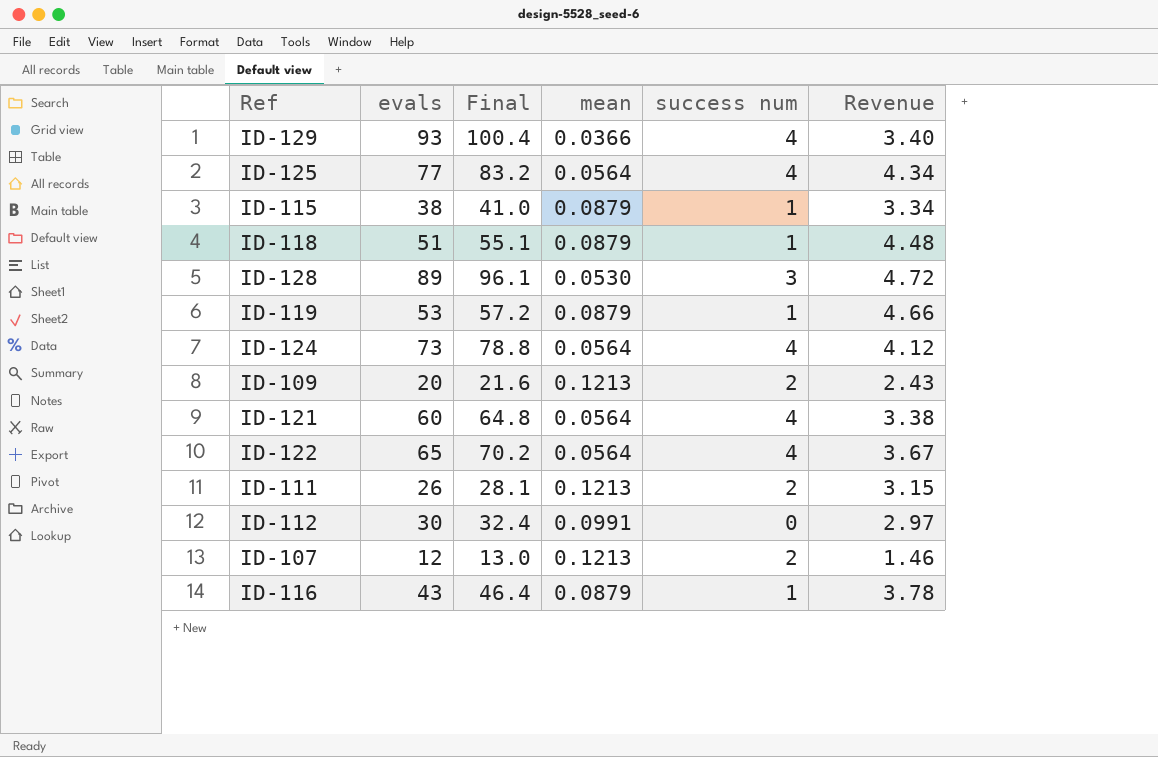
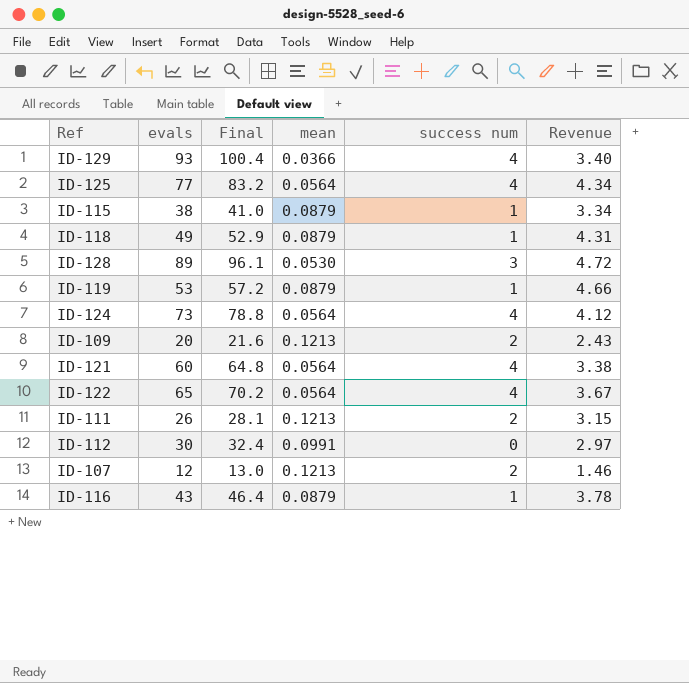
ID-118 | evals: 51 -> 49
ID-118 | Final: 55.1 -> 52.9
ID-118 | Revenue: 4.48 -> 4.31

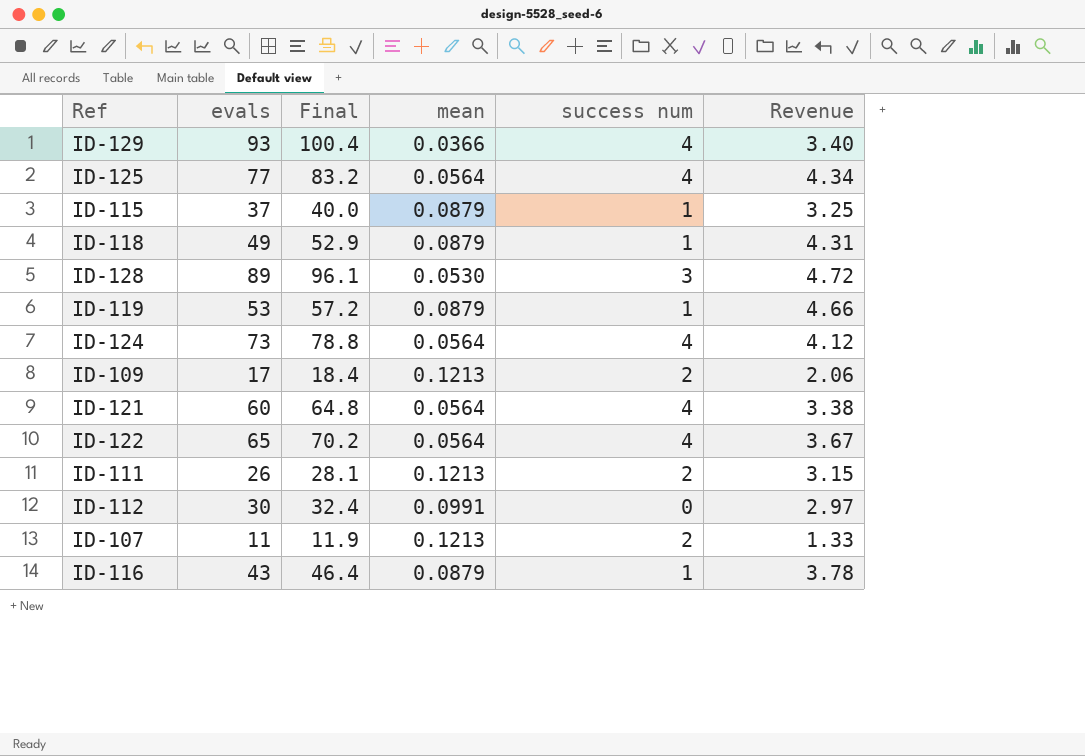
ID-115 | evals: 38 -> 37
ID-115 | Final: 41.0 -> 40.0
ID-115 | Revenue: 3.34 -> 3.25
ID-109 | evals: 20 -> 17
ID-109 | Final: 21.6 -> 18.4
ID-109 | Revenue: 2.43 -> 2.06
ID-107 | evals: 12 -> 11
ID-107 | Final: 13.0 -> 11.9
ID-107 | Revenue: 1.46 -> 1.33

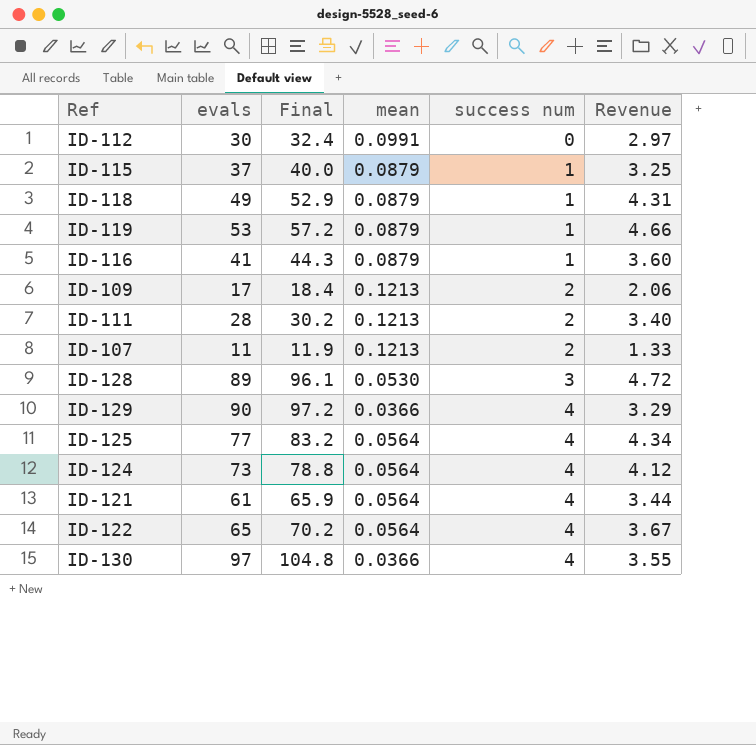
row order: none -> success num ascending
ID-116 | evals: 43 -> 41
ID-116 | Final: 46.4 -> 44.3
ID-116 | Revenue: 3.78 -> 3.60
ID-111 | evals: 26 -> 28
ID-111 | Final: 28.1 -> 30.2
ID-111 | Revenue: 3.15 -> 3.40
ID-129 | evals: 93 -> 90
ID-129 | Final: 100.4 -> 97.2
ID-129 | Revenue: 3.40 -> 3.29
ID-121 | evals: 60 -> 61
ID-121 | Final: 64.8 -> 65.9
ID-121 | Revenue: 3.38 -> 3.44
row ID-130: none -> 97 | 104.8 | 0.0366 | 4 | 3.55

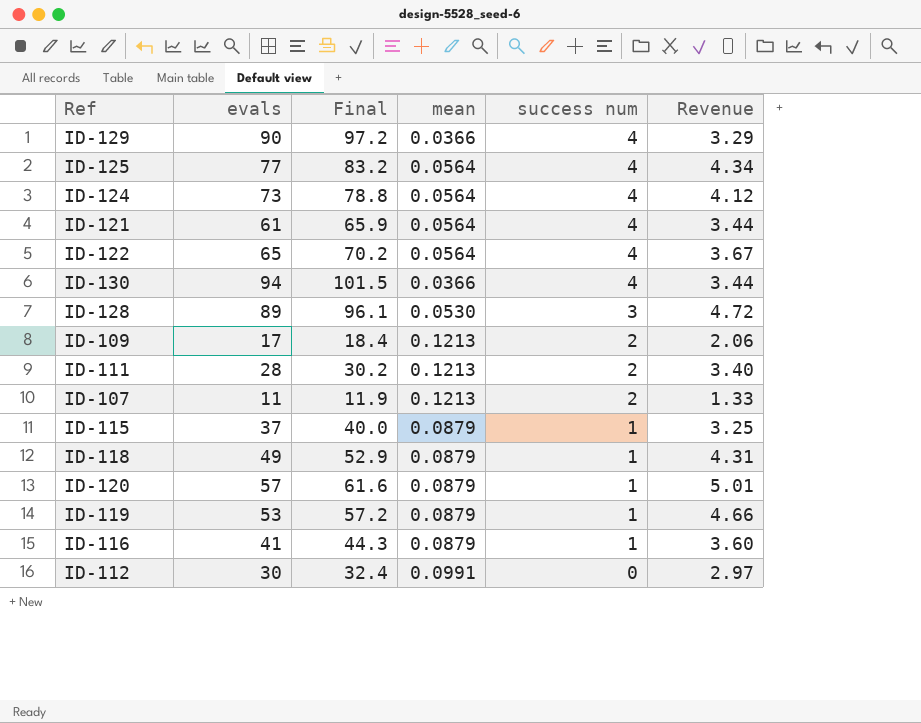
row order: success num ascending -> success num descending
ID-130 | evals: 97 -> 94
ID-130 | Final: 104.8 -> 101.5
ID-130 | Revenue: 3.55 -> 3.44
row ID-120: none -> 57 | 61.6 | 0.0879 | 1 | 5.01

